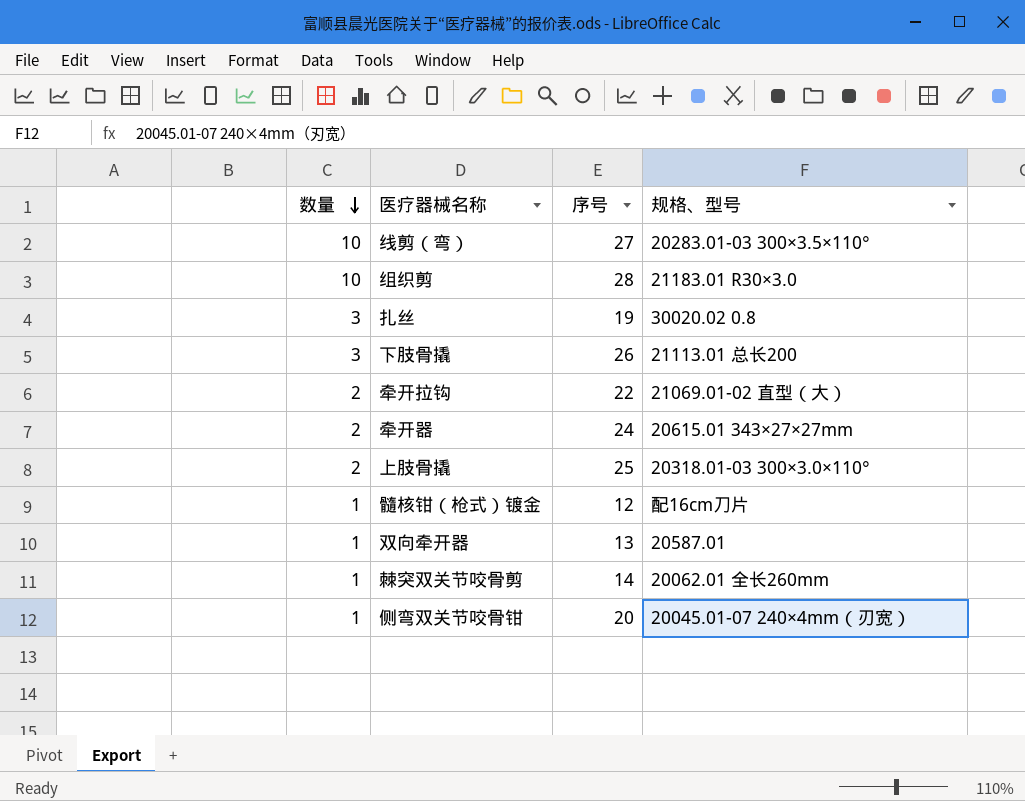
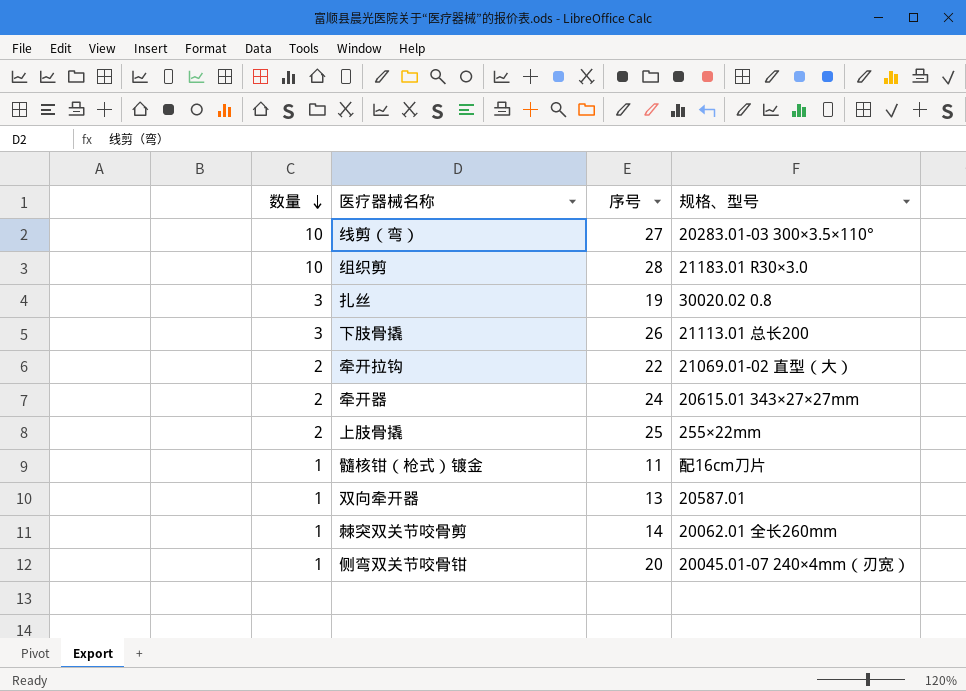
上肢骨撬 | 规格、型号: 20318.01-03 300×3.0×110° -> 255×22mm
髓核钳（枪式）镀金 | 序号: 12 -> 11

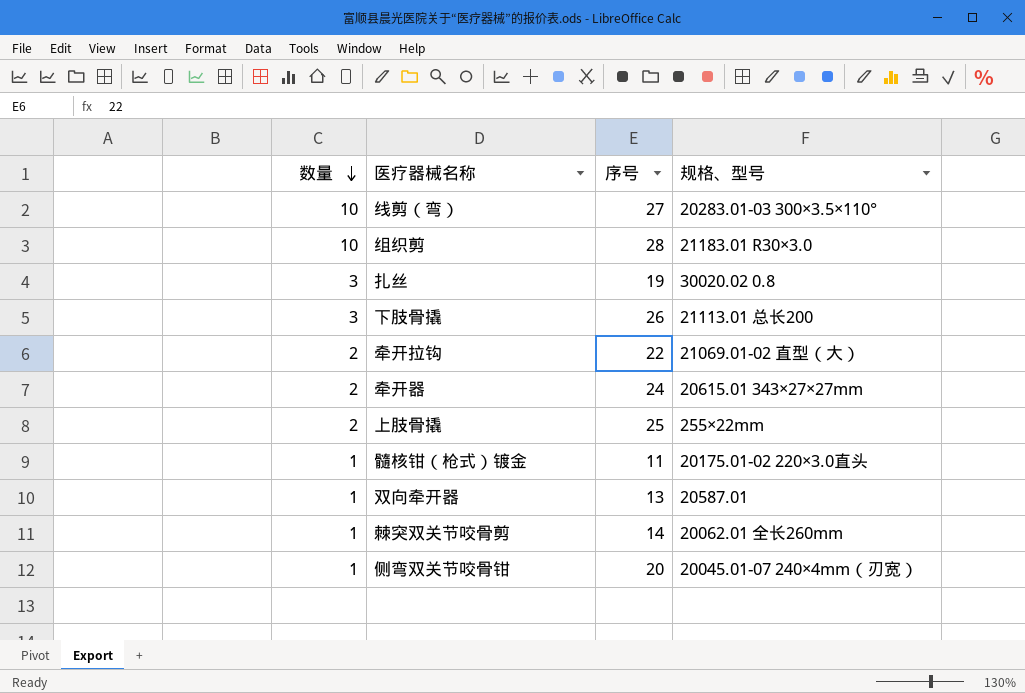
髓核钳（枪式）镀金 | 规格、型号: 配16cm刀片 -> 20175.01-02 220×3.0直头

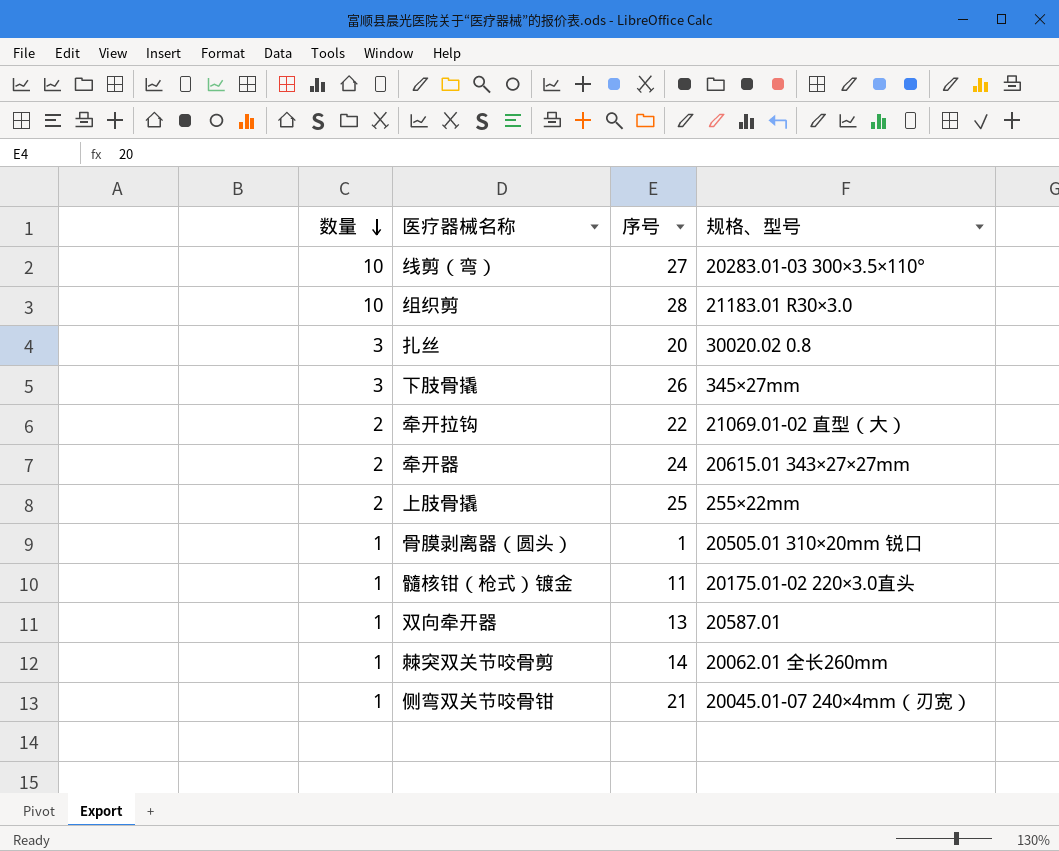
扎丝 | 序号: 19 -> 20
下肢骨撬 | 规格、型号: 21113.01 总长200 -> 345×27mm
row 骨膜剥离器（圆头）: none -> 1 | 1 | 20505.01 310×20mm 锐口
侧弯双关节咬骨钳 | 序号: 20 -> 21

